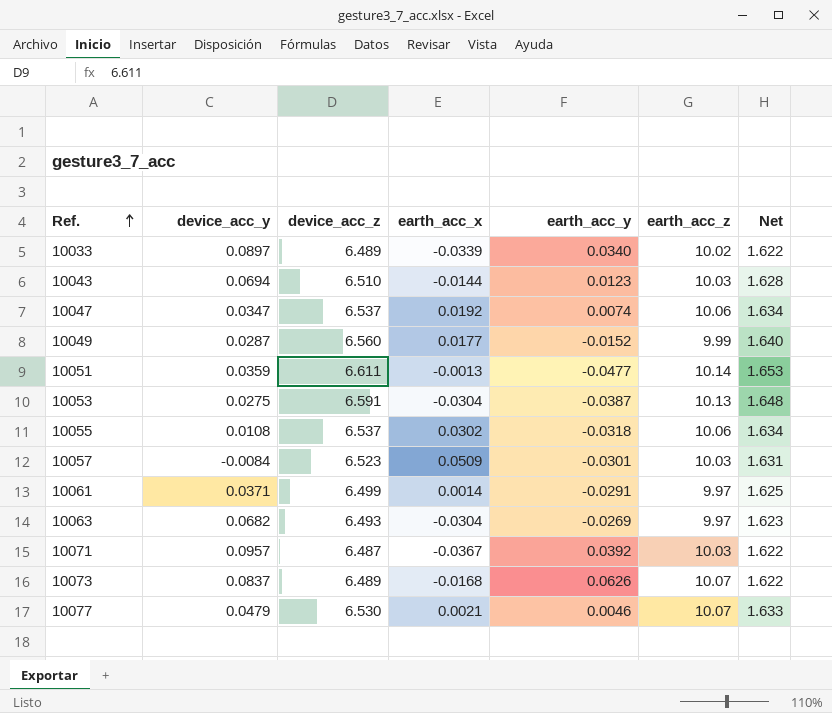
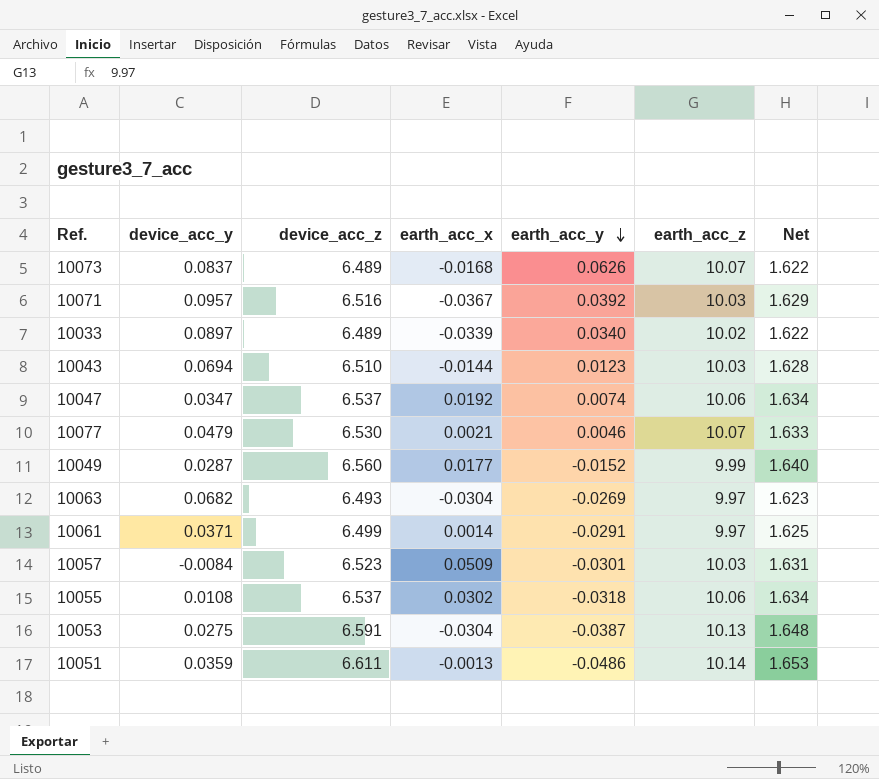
row order: Ref. ascending -> earth_acc_y descending
10071 | device_acc_z: 6.487 -> 6.516
10071 | Net: 1.622 -> 1.629
10051 | earth_acc_y: -0.0477 -> -0.0486

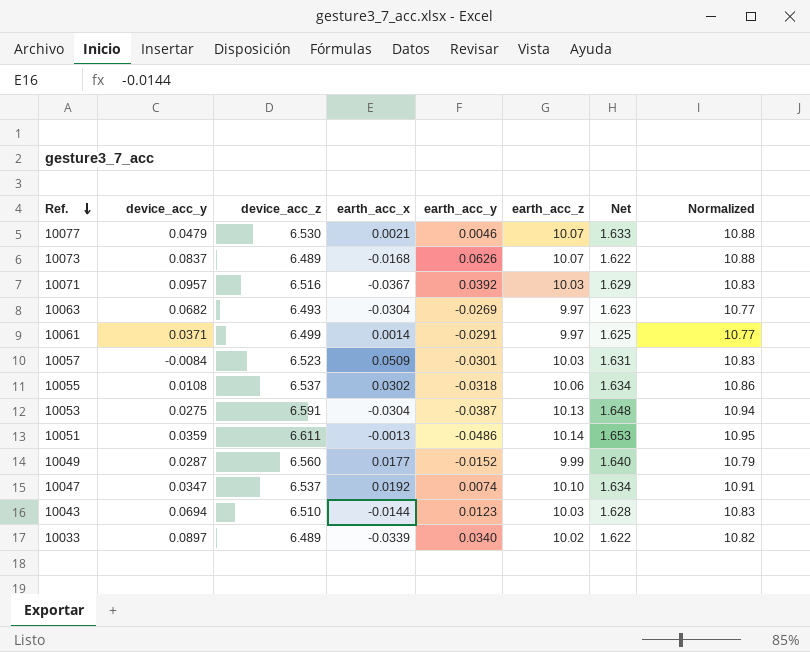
row order: earth_acc_y descending -> Ref. descending
column Normalized | formula: none -> [earth_acc_z] * 1.08
10047 | earth_acc_z: 10.06 -> 10.10

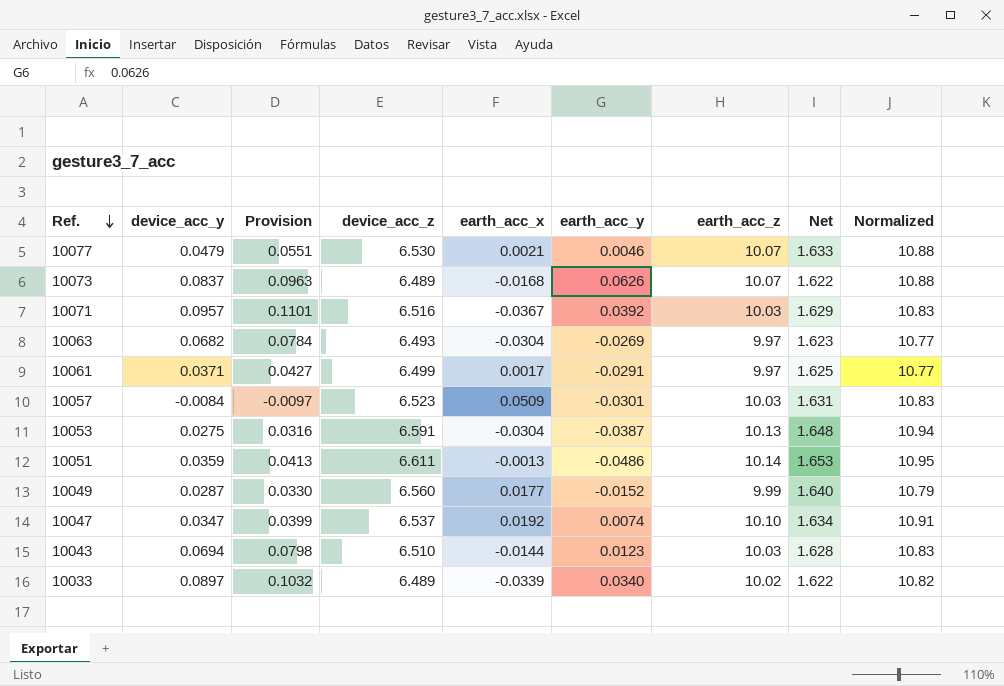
column Provision | formula: none -> [device_acc_y] * 1.15
row 10055: 0.0108 | 6.537 | 0.0302 | -0.0318 | 10.06 | 1.634 | 10.86 -> none
10061 | earth_acc_x: 0.0014 -> 0.0017

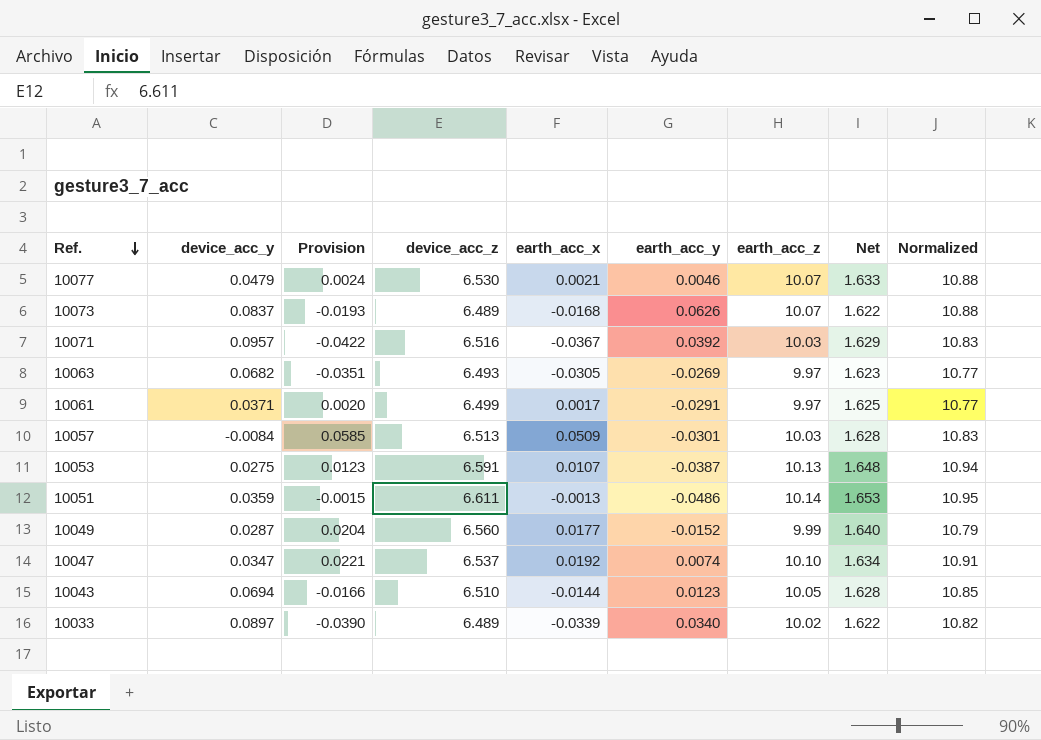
column Provision | formula: [device_acc_y] * 1.15 -> [earth_acc_x] * 1.15
10063 | earth_acc_x: -0.0304 -> -0.0305
10057 | device_acc_z: 6.523 -> 6.513
10057 | Net: 1.631 -> 1.628
10053 | earth_acc_x: -0.0304 -> 0.0107
10043 | earth_acc_z: 10.03 -> 10.05
10043 | Normalized: 10.83 -> 10.85

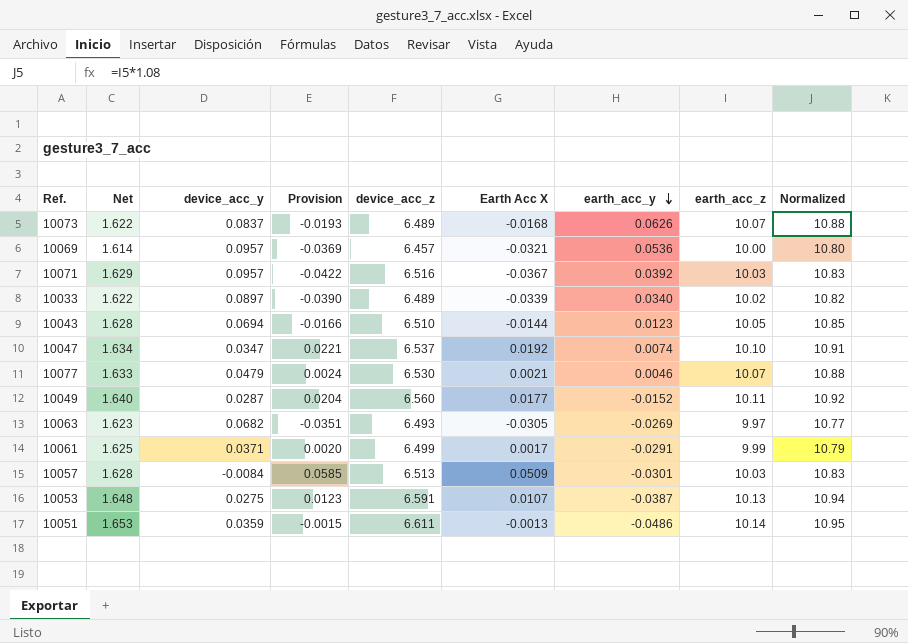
row order: Ref. descending -> earth_acc_y descending
column Net | position: 8 -> 2
column name: earth_acc_x -> Earth Acc X
row 10069: none -> 1.614 | 0.0957 | -0.0369 | 6.457 | -0.0321 | 0.0536 | 10.00 | 10.80
10049 | earth_acc_z: 9.99 -> 10.11
10049 | Normalized: 10.79 -> 10.92
10061 | earth_acc_z: 9.97 -> 9.99
10061 | Normalized: 10.77 -> 10.79

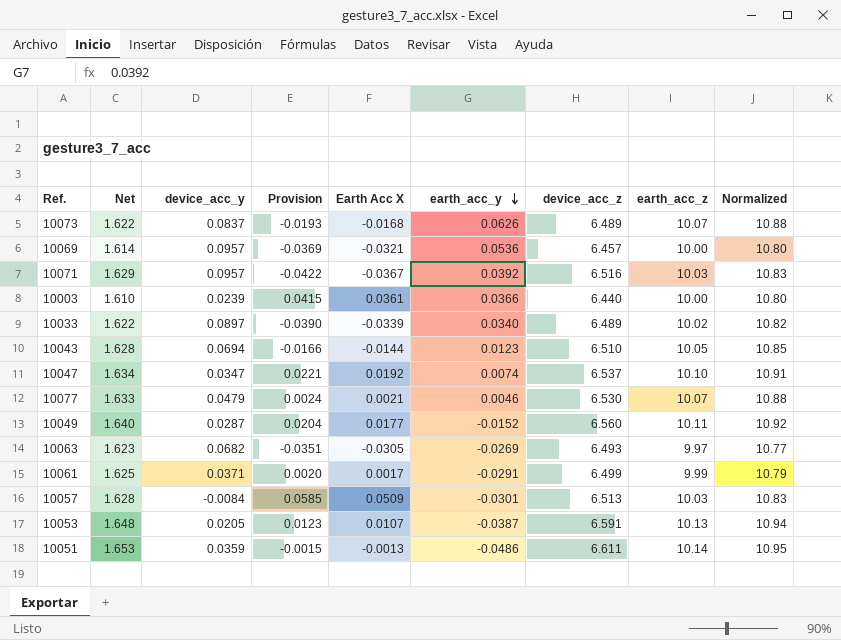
column device_acc_z | position: 5 -> 7
row 10003: none -> 1.610 | 0.0239 | 0.0415 | 0.0361 | 0.0366 | 6.440 | 10.00 | 10.80
10053 | device_acc_y: 0.0275 -> 0.0205

